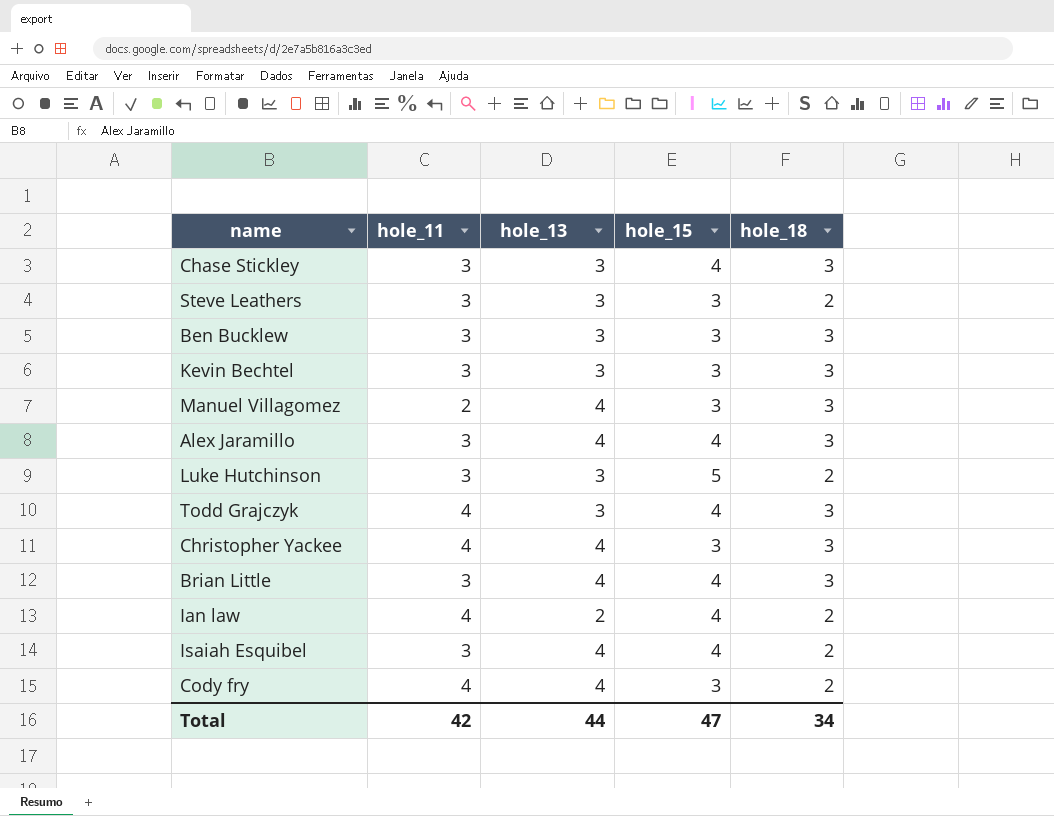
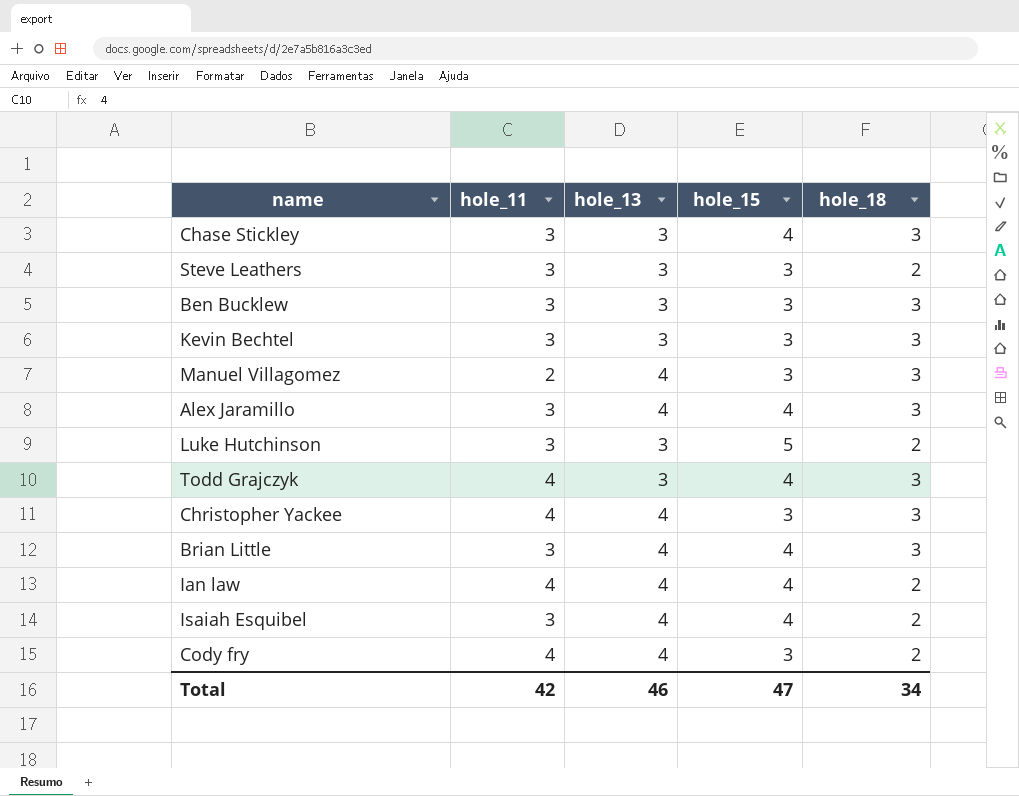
Ian law | hole_13: 2 -> 4
Total | hole_13: 44 -> 46

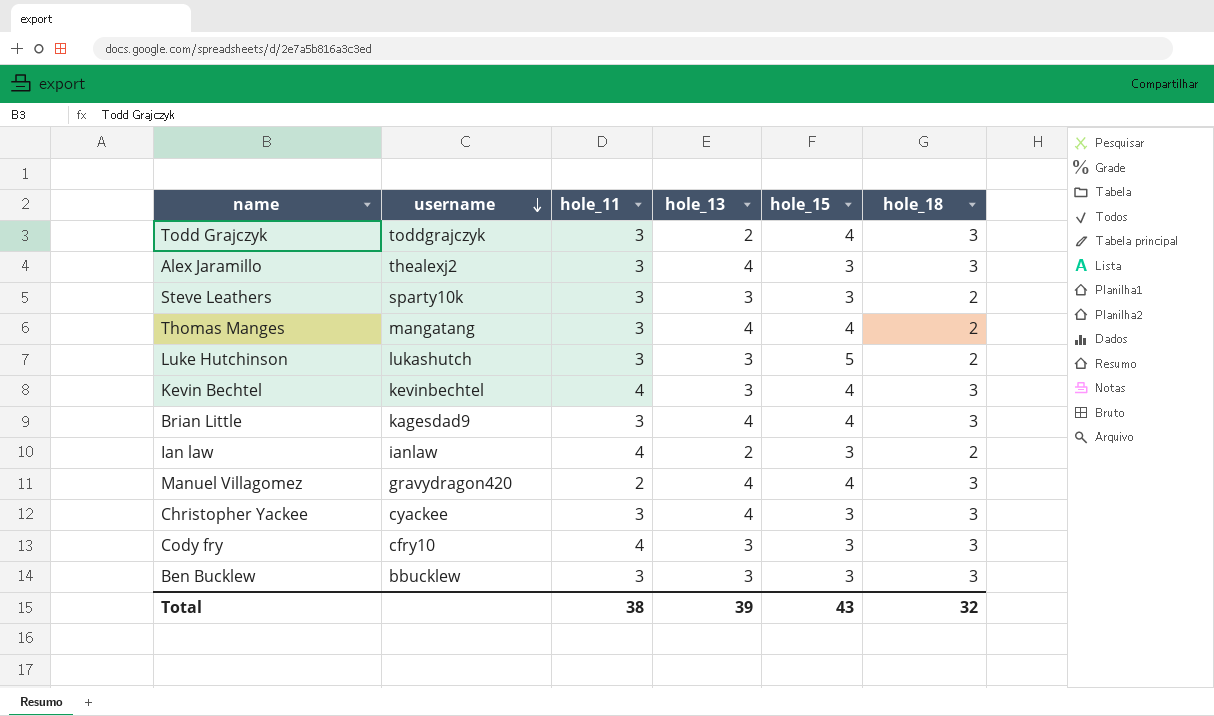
row order: none -> username descending
column username | position: none -> 2
row Chase Stickley: 3 | 3 | 4 | 3 -> none
row Isaiah Esquibel: 3 | 4 | 4 | 2 -> none
Todd Grajczyk | hole_11: 4 -> 3
Todd Grajczyk | hole_13: 3 -> 2
Alex Jaramillo | hole_15: 4 -> 3
row Thomas Manges: none -> mangatang | 3 | 4 | 4 | 2
Kevin Bechtel | hole_11: 3 -> 4
Kevin Bechtel | hole_15: 3 -> 4
Ian law | hole_13: 4 -> 2
Ian law | hole_15: 4 -> 3
Manuel Villagomez | hole_15: 3 -> 4
Christopher Yackee | hole_11: 4 -> 3
Cody fry | hole_13: 4 -> 3
Cody fry | hole_18: 2 -> 3
Total | hole_11: 42 -> 38
Total | hole_13: 46 -> 39
Total | hole_15: 47 -> 43
Total | hole_18: 34 -> 32

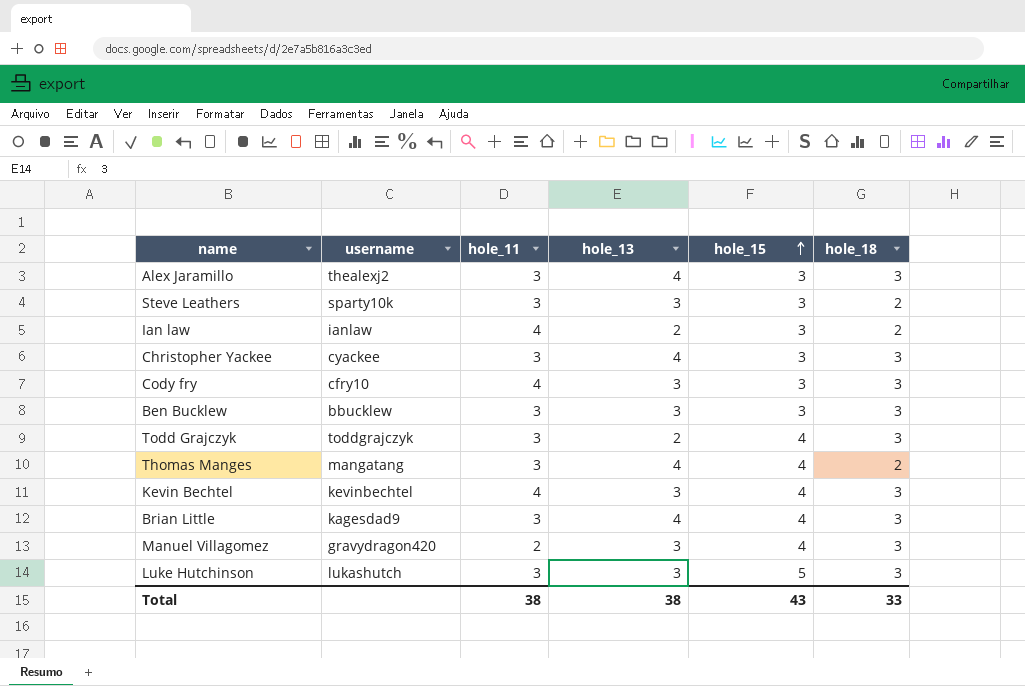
row order: username descending -> hole_15 ascending
Manuel Villagomez | hole_13: 4 -> 3
Luke Hutchinson | hole_18: 2 -> 3
Total | hole_13: 39 -> 38
Total | hole_18: 32 -> 33

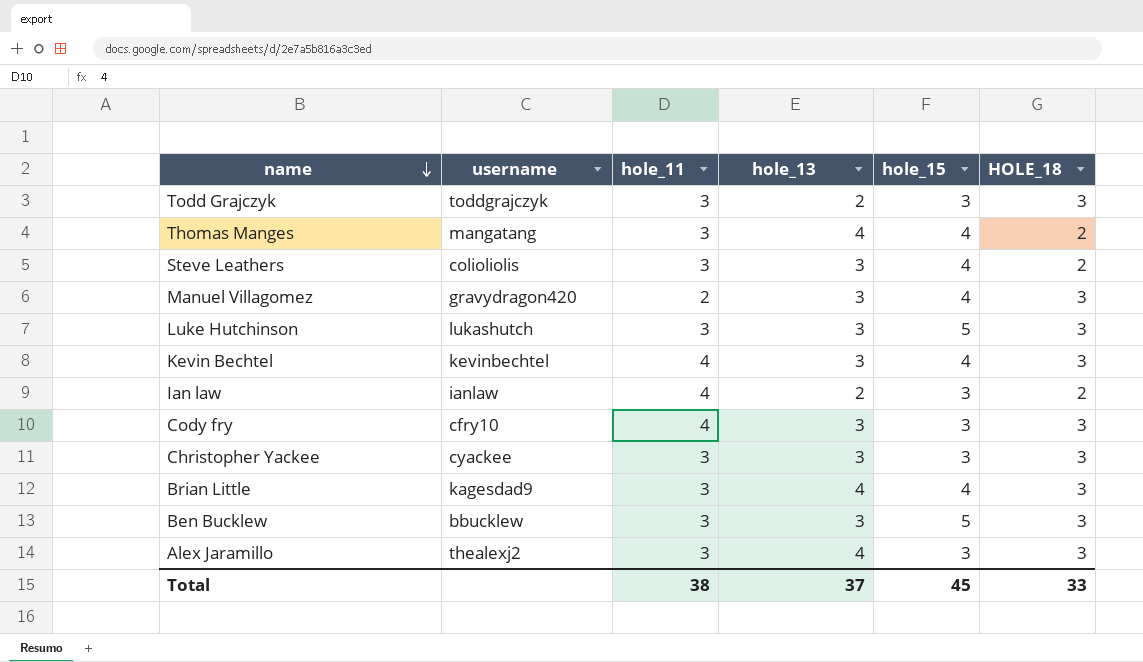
row order: hole_15 ascending -> name descending
column name: hole_18 -> HOLE_18
Todd Grajczyk | hole_15: 4 -> 3
Steve Leathers | username: sparty10k -> colioliolis
Steve Leathers | hole_15: 3 -> 4
Christopher Yackee | hole_13: 4 -> 3
Ben Bucklew | hole_15: 3 -> 5
Total | hole_13: 38 -> 37
Total | hole_15: 43 -> 45

